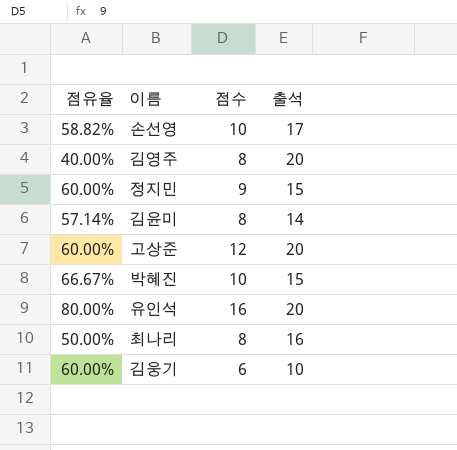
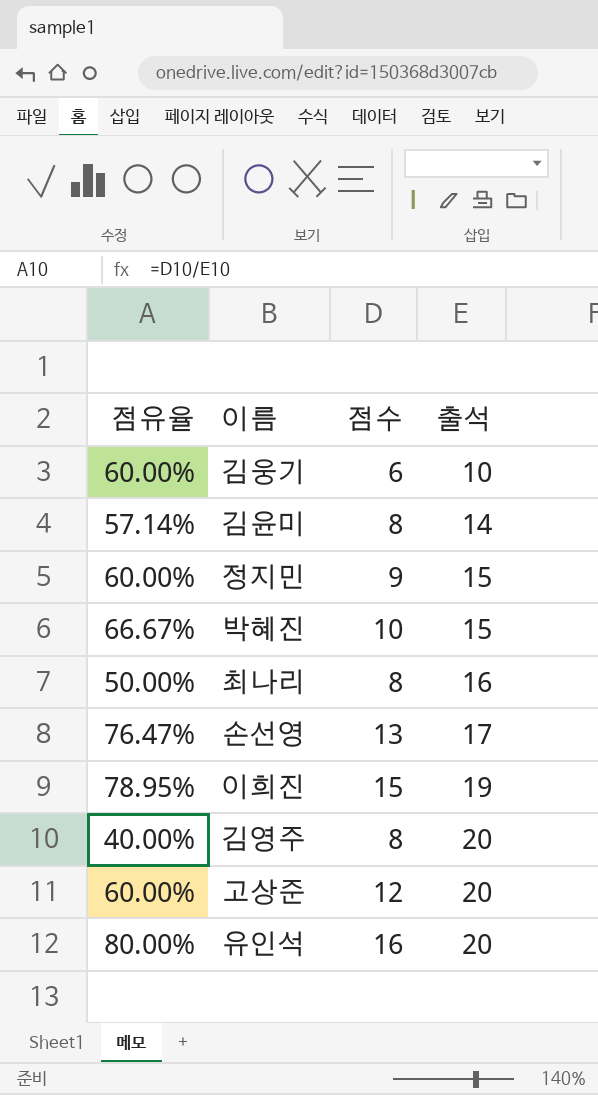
row order: none -> 출석 ascending
손선영 | 점유율: 58.82% -> 76.47%
손선영 | 점수: 10 -> 13
row 이희진: none -> 78.95% | 15 | 19

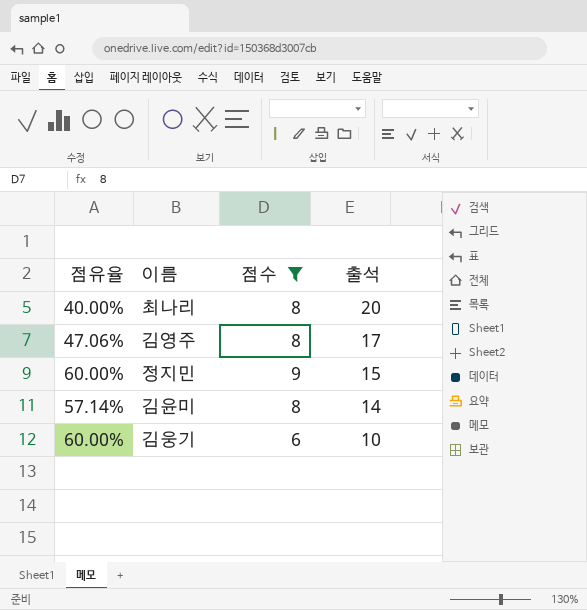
filter: none -> 점수 <= 9
row order: 출석 ascending -> 출석 descending
최나리 | 점유율: 50.00% -> 40.00%
최나리 | 출석: 16 -> 20
김영주 | 점유율: 40.00% -> 47.06%
김영주 | 출석: 20 -> 17

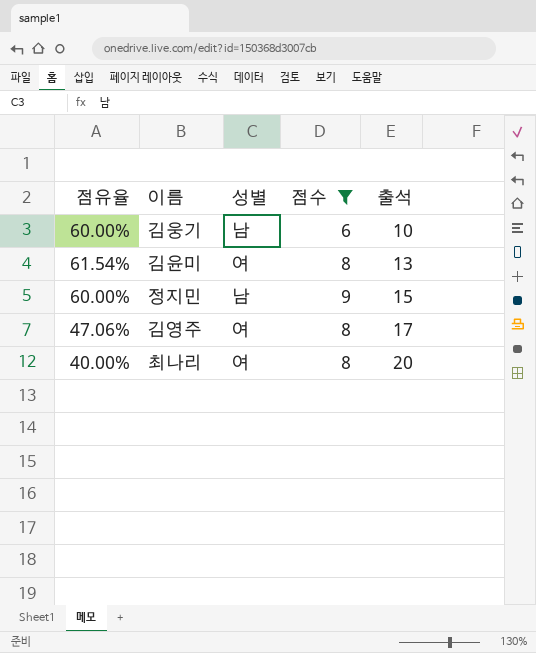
row order: 출석 descending -> 출석 ascending
column 성별 | position: none -> 3
김윤미 | 점유율: 57.14% -> 61.54%
김윤미 | 출석: 14 -> 13

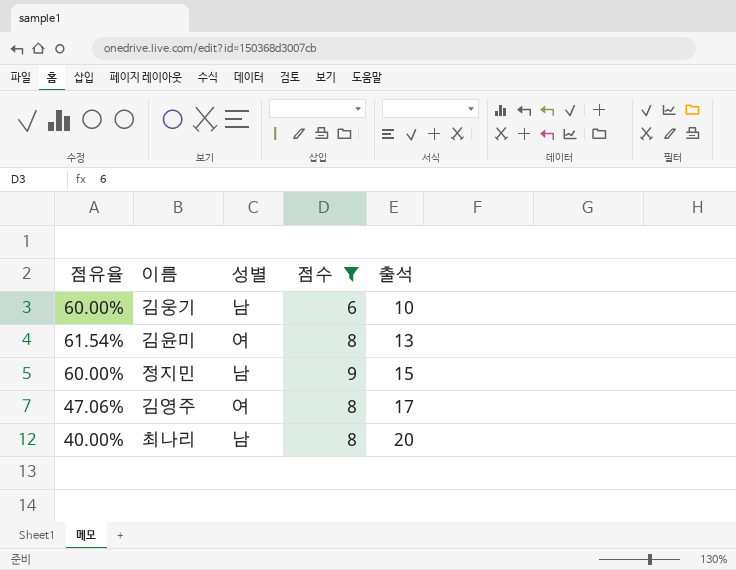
최나리 | 성별: 여 -> 남

